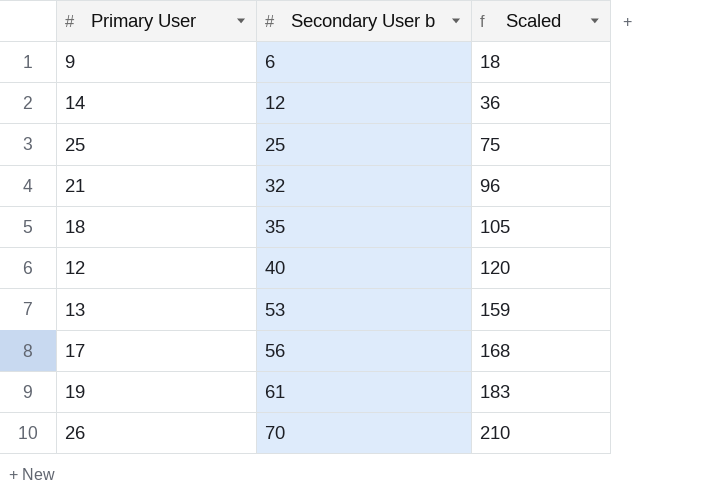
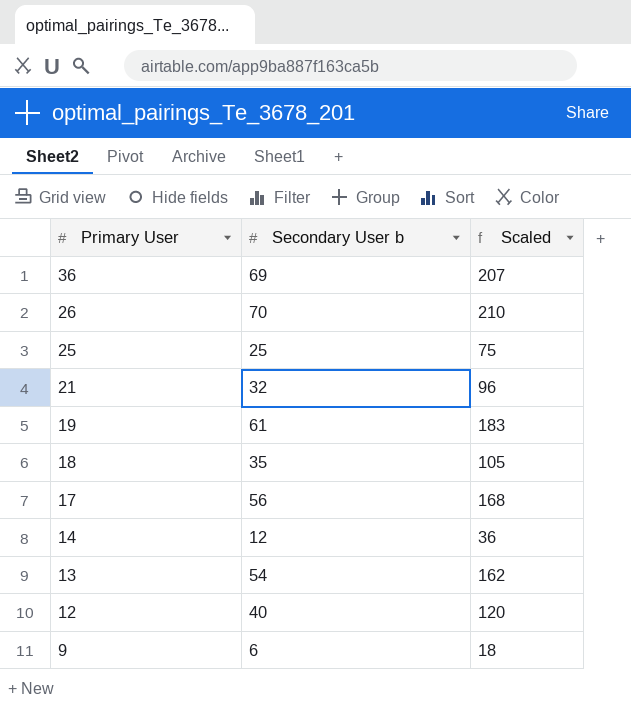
row order: Secondary User b ascending -> Primary User descending
row 36: none -> 69 | 207
13 | Secondary User b: 53 -> 54
13 | Scaled: 159 -> 162

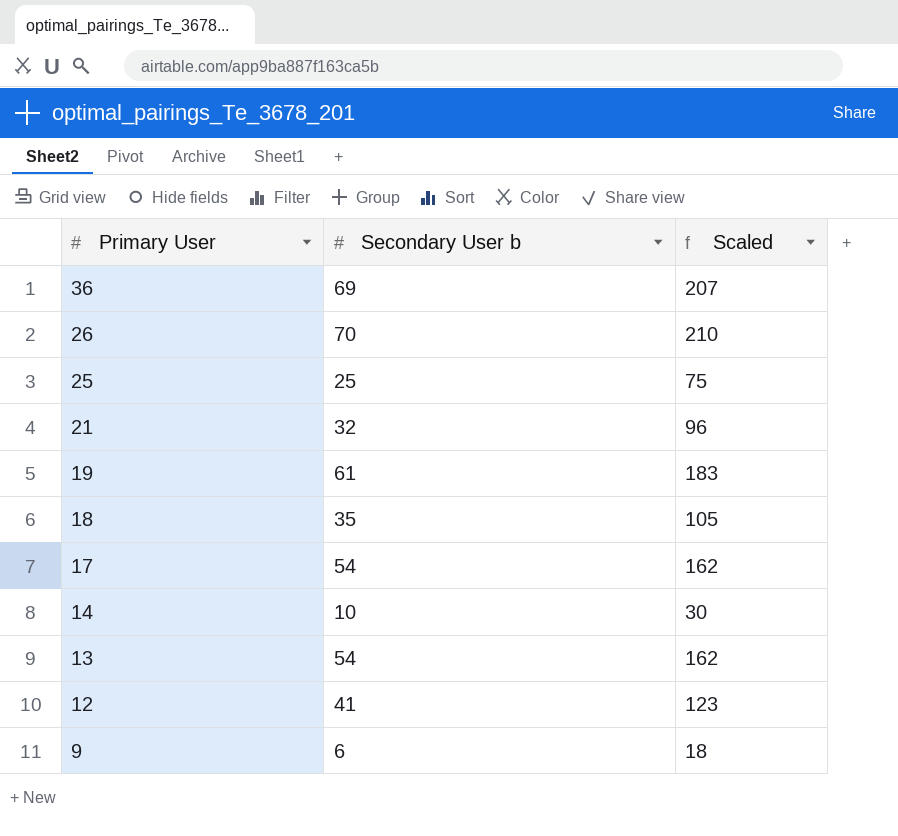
17 | Secondary User b: 56 -> 54
17 | Scaled: 168 -> 162
14 | Secondary User b: 12 -> 10
14 | Scaled: 36 -> 30
12 | Secondary User b: 40 -> 41
12 | Scaled: 120 -> 123

